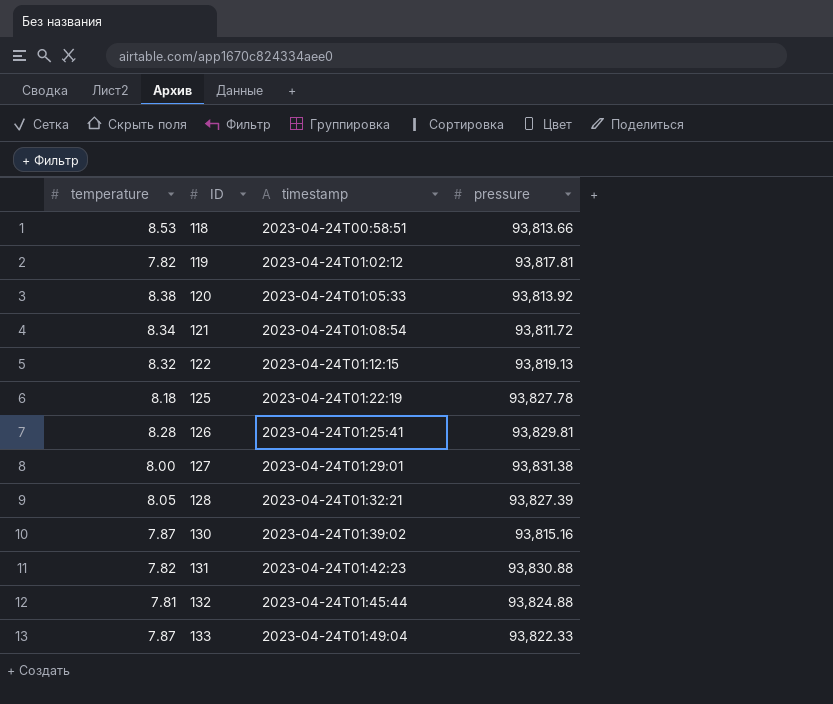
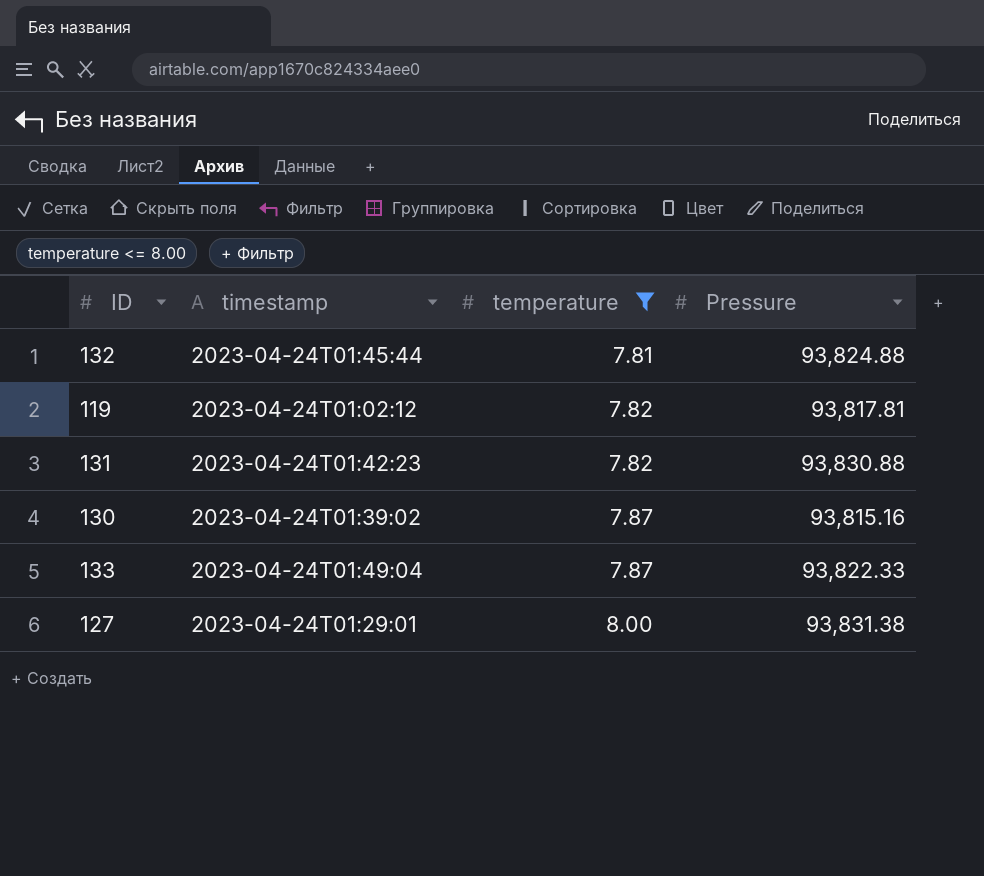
filter: none -> temperature <= 8.00
row order: ID ascending -> temperature ascending
column temperature | position: 1 -> 3
column name: pressure -> Pressure

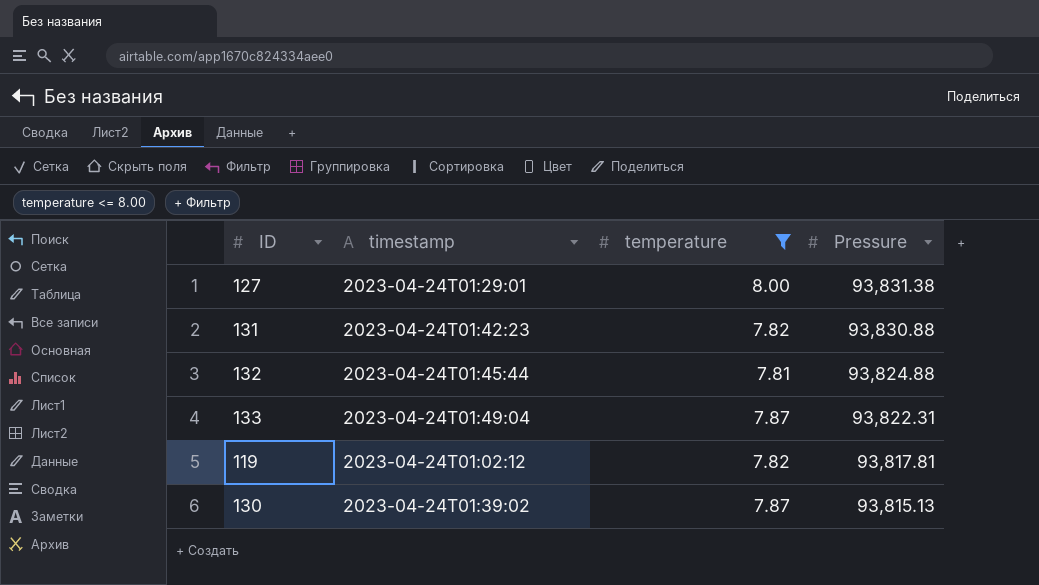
row order: temperature ascending -> Pressure descending
133 | Pressure: 93,822.33 -> 93,822.31
130 | Pressure: 93,815.16 -> 93,815.13

